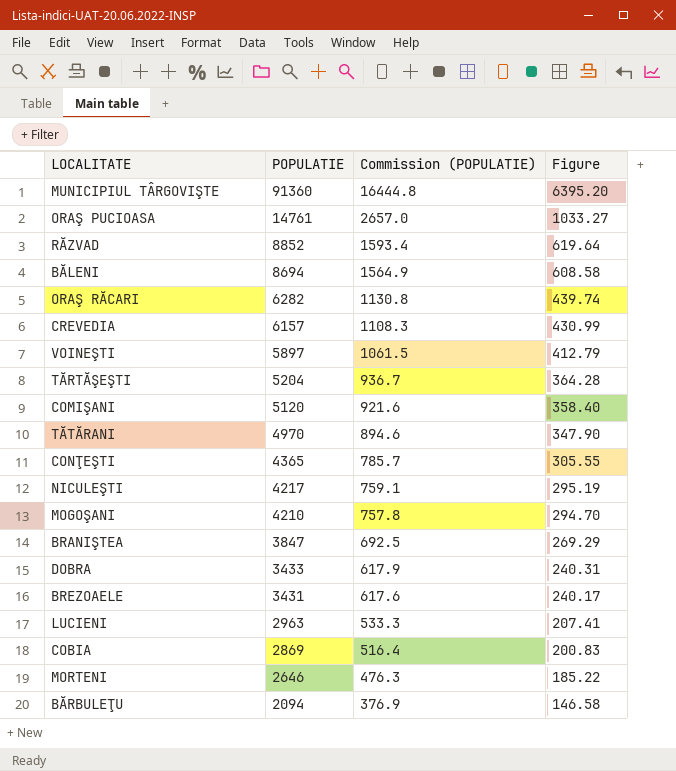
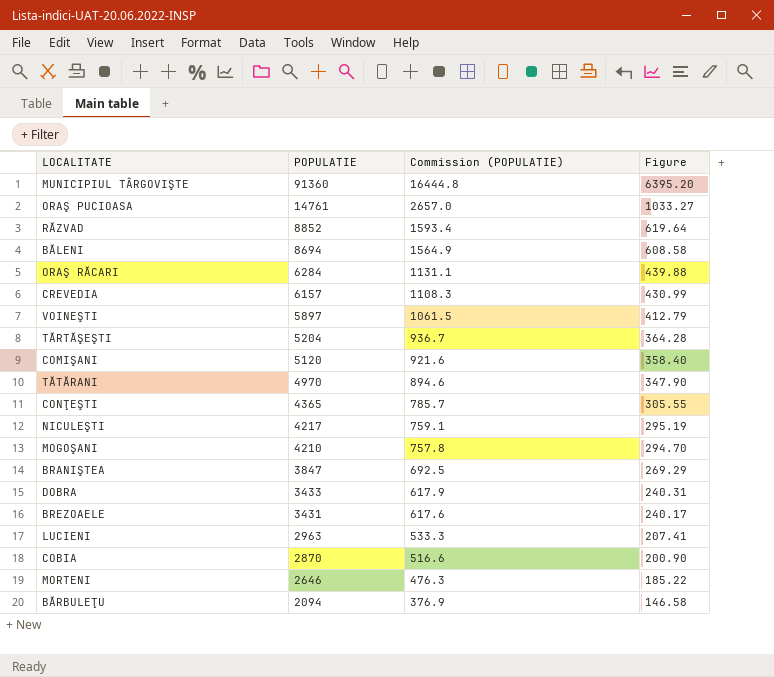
ORAŞ RĂCARI | POPULATIE: 6282 -> 6284
ORAŞ RĂCARI | Commission (POPULATIE): 1130.8 -> 1131.1
ORAŞ RĂCARI | Figure: 439.74 -> 439.88
COBIA | POPULATIE: 2869 -> 2870
COBIA | Commission (POPULATIE): 516.4 -> 516.6
COBIA | Figure: 200.83 -> 200.90

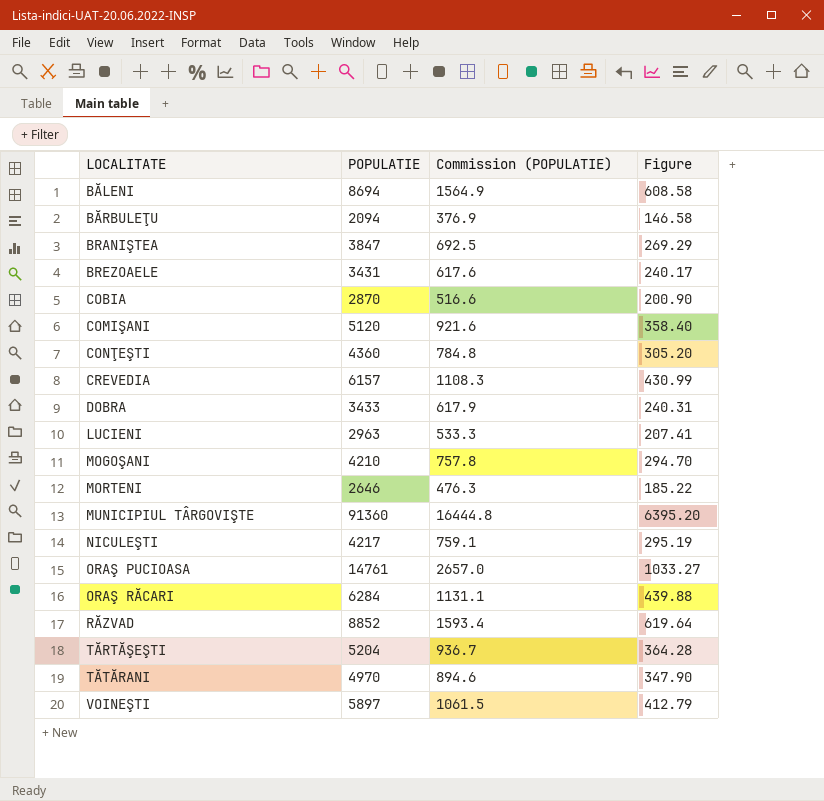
row order: POPULATIE descending -> LOCALITATE ascending
CONŢEŞTI | POPULATIE: 4365 -> 4360
CONŢEŞTI | Commission (POPULATIE): 785.7 -> 784.8
CONŢEŞTI | Figure: 305.55 -> 305.20

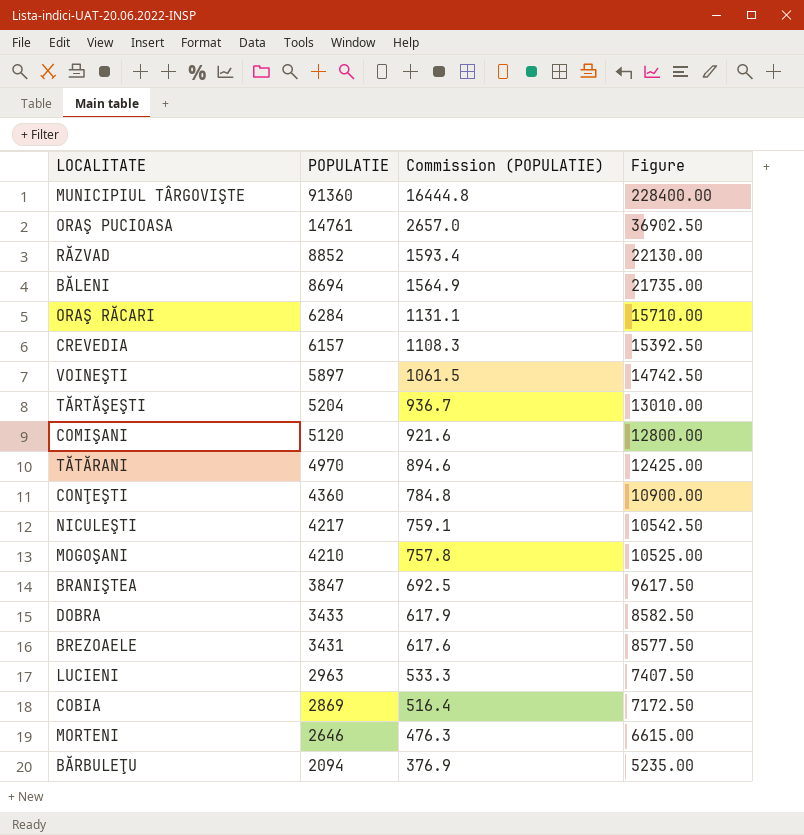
row order: LOCALITATE ascending -> POPULATIE descending
column Figure | formula: [POPULATIE] * 0.07 -> [POPULATIE] * 2.5
COBIA | POPULATIE: 2870 -> 2869
COBIA | Commission (POPULATIE): 516.6 -> 516.4

